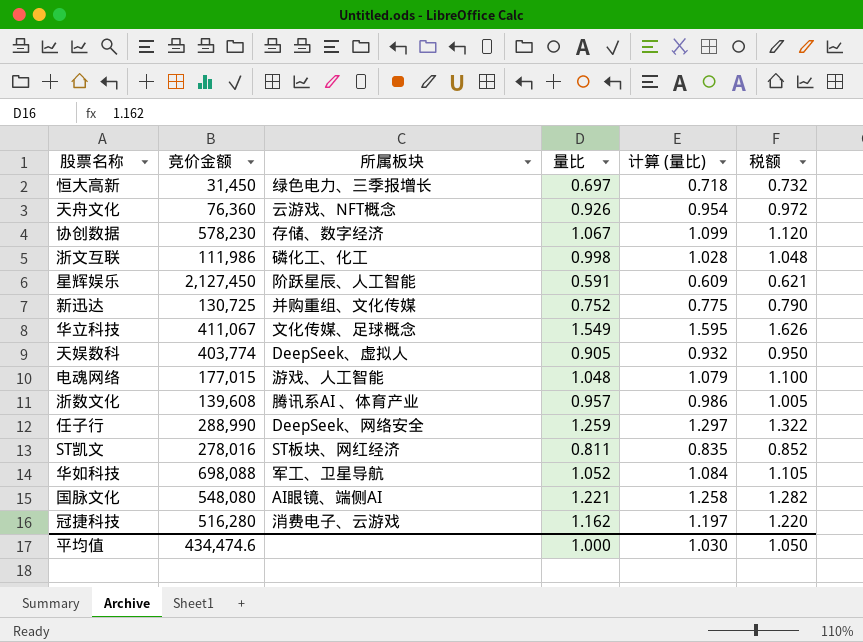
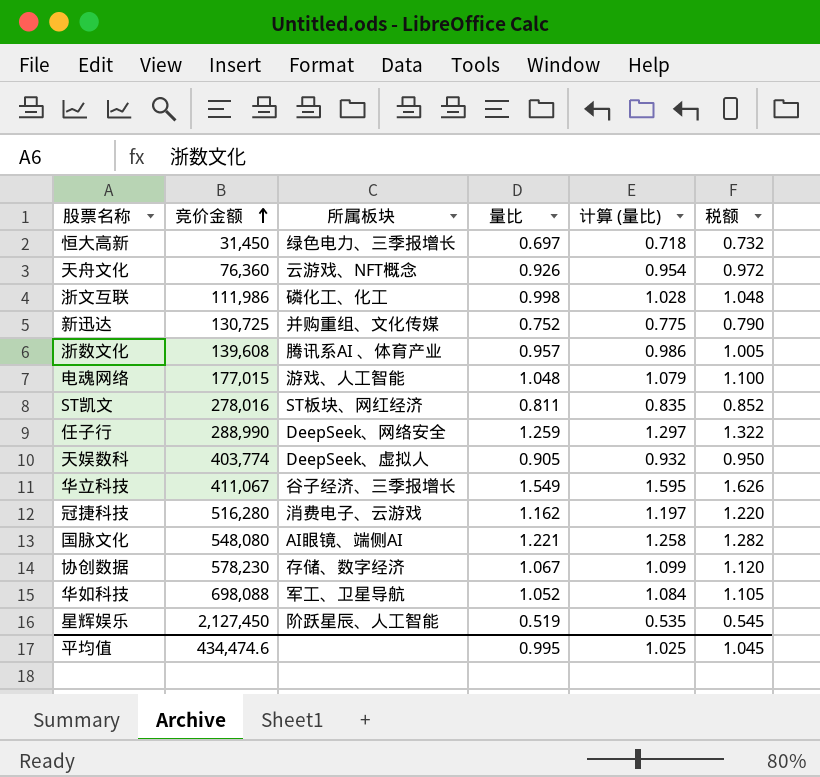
row order: none -> 竞价金额 ascending
华立科技 | 所属板块: 文化传媒、足球概念 -> 谷子经济、三季报增长
星辉娱乐 | 量比: 0.591 -> 0.519
星辉娱乐 | 计算 (量比): 0.609 -> 0.535
星辉娱乐 | 税额: 0.621 -> 0.545
平均值 | 量比: 1.000 -> 0.995
平均值 | 计算 (量比): 1.030 -> 1.025
平均值 | 税额: 1.050 -> 1.045

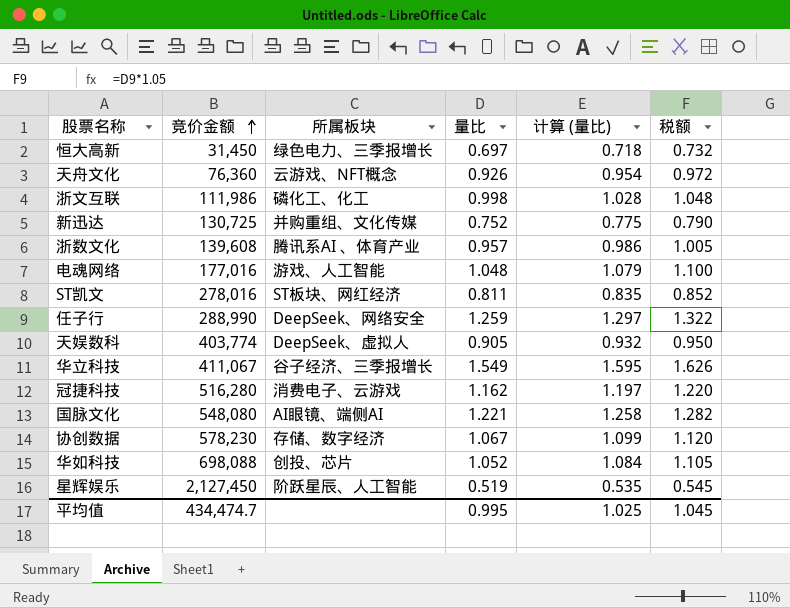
电魂网络 | 竞价金额: 177,015 -> 177,016
华如科技 | 所属板块: 军工、卫星导航 -> 创投、芯片
平均值 | 竞价金额: 434,474.6 -> 434,474.7

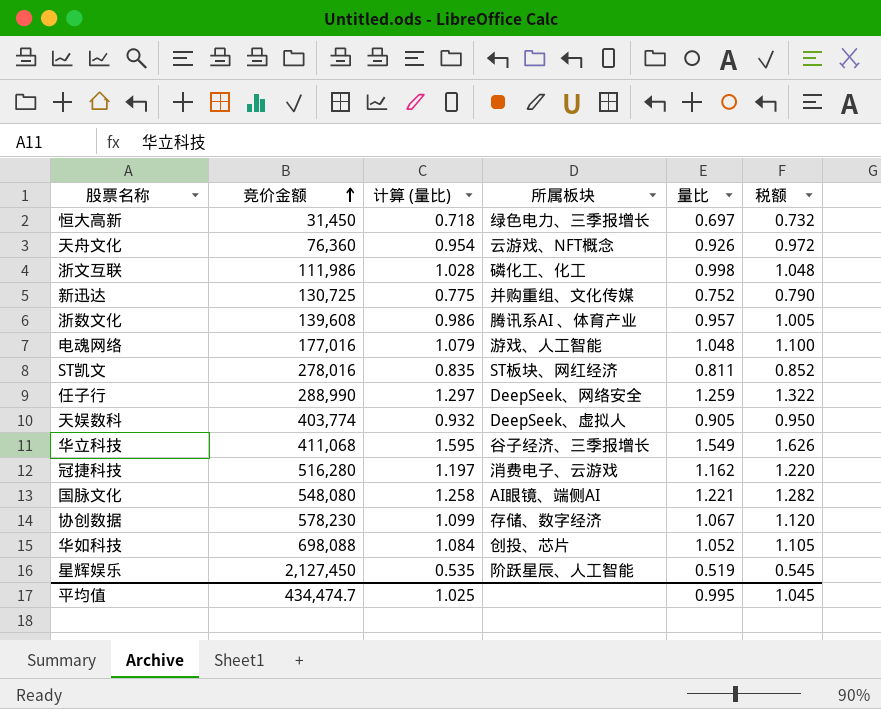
column 计算 (量比) | position: 5 -> 3
华立科技 | 竞价金额: 411,067 -> 411,068

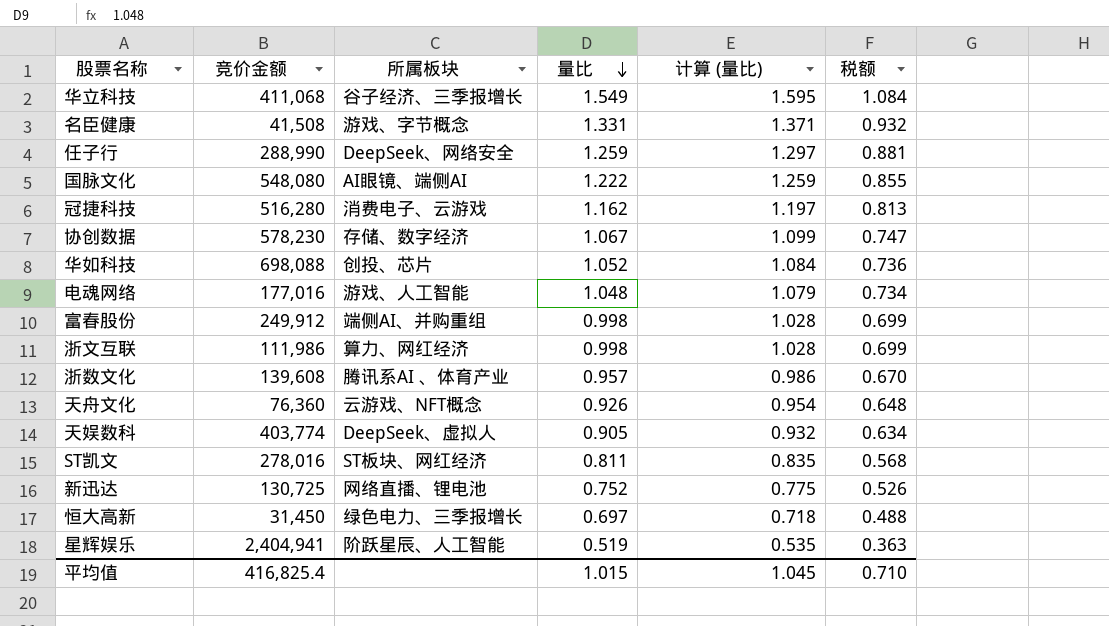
row order: 竞价金额 ascending -> 量比 descending
column 计算 (量比) | position: 3 -> 5
column 税额 | formula: [量比] * 1.05 -> [量比] * 0.7
row 名臣健康: none -> 41,508 | 游戏、字节概念 | 1.331 | 1.371 | 0.932
国脉文化 | 量比: 1.221 -> 1.222
国脉文化 | 计算 (量比): 1.258 -> 1.259
row 富春股份: none -> 249,912 | 端侧AI、并购重组 | 0.998 | 1.028 | 0.699
浙文互联 | 所属板块: 磷化工、化工 -> 算力、网红经济
新迅达 | 所属板块: 并购重组、文化传媒 -> 网络直播、锂电池
星辉娱乐 | 竞价金额: 2,127,450 -> 2,404,941
平均值 | 竞价金额: 434,474.7 -> 416,825.4
平均值 | 量比: 0.995 -> 1.015
平均值 | 计算 (量比): 1.025 -> 1.045
平均值 | 税额: 1.045 -> 0.710

